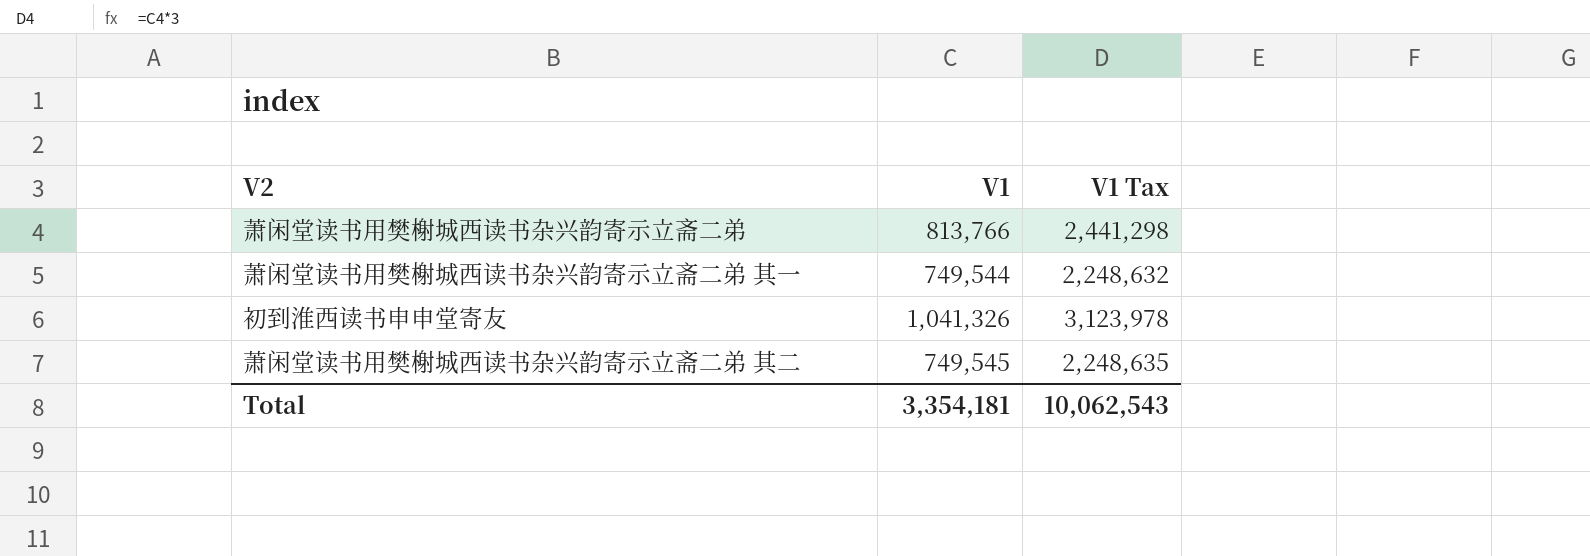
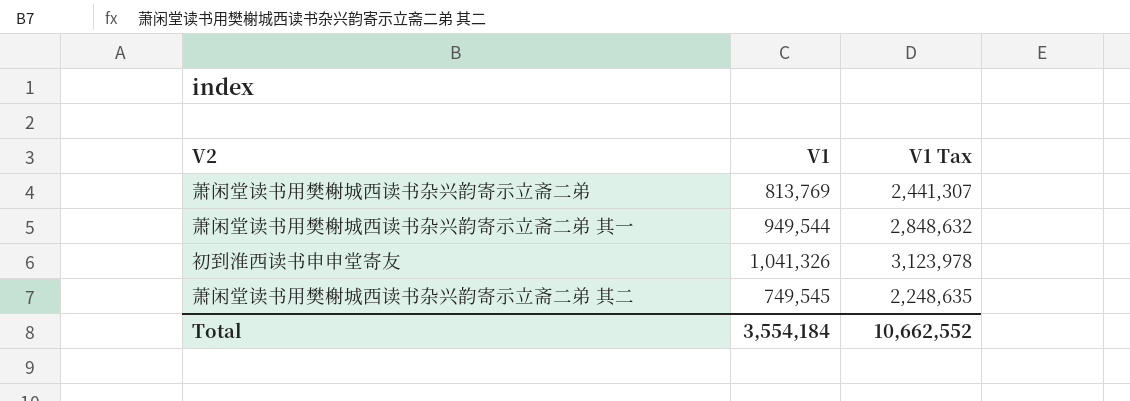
萧闲堂读书用樊榭城西读书杂兴韵寄示立斋二弟 | V1: 813,766 -> 813,769
萧闲堂读书用樊榭城西读书杂兴韵寄示立斋二弟 | V1 Tax: 2,441,298 -> 2,441,307
萧闲堂读书用樊榭城西读书杂兴韵寄示立斋二弟 其一 | V1: 749,544 -> 949,544
萧闲堂读书用樊榭城西读书杂兴韵寄示立斋二弟 其一 | V1 Tax: 2,248,632 -> 2,848,632
Total | V1: 3,354,181 -> 3,554,184
Total | V1 Tax: 10,062,543 -> 10,662,552

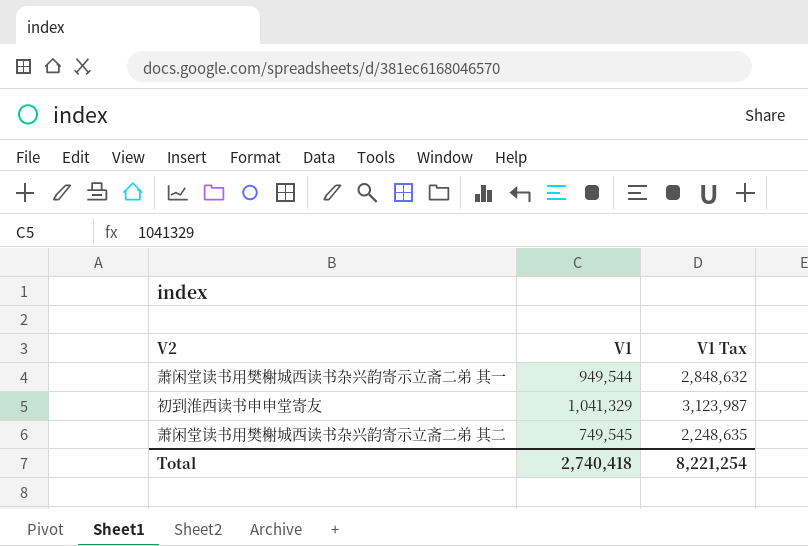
row 萧闲堂读书用樊榭城西读书杂兴韵寄示立斋二弟: 813,769 | 2,441,307 -> none
初到淮西读书申申堂寄友 | V1: 1,041,326 -> 1,041,329
初到淮西读书申申堂寄友 | V1 Tax: 3,123,978 -> 3,123,987
Total | V1: 3,554,184 -> 2,740,418
Total | V1 Tax: 10,662,552 -> 8,221,254

